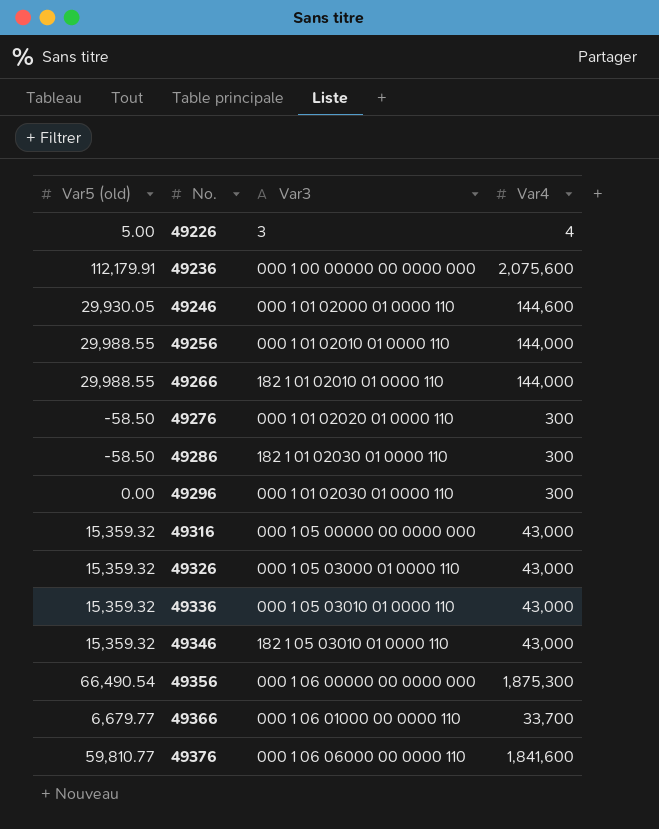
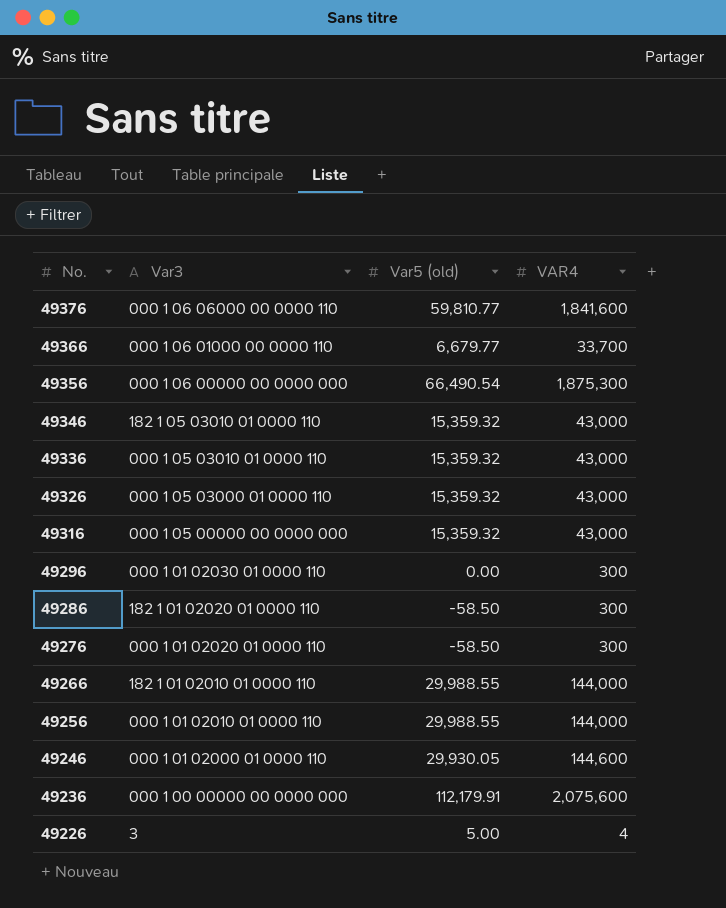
row order: No. ascending -> No. descending
column Var5 (old) | position: 1 -> 3
column name: Var4 -> VAR4
49286 | Var3: 182 1 01 02030 01 0000 110 -> 182 1 01 02020 01 0000 110

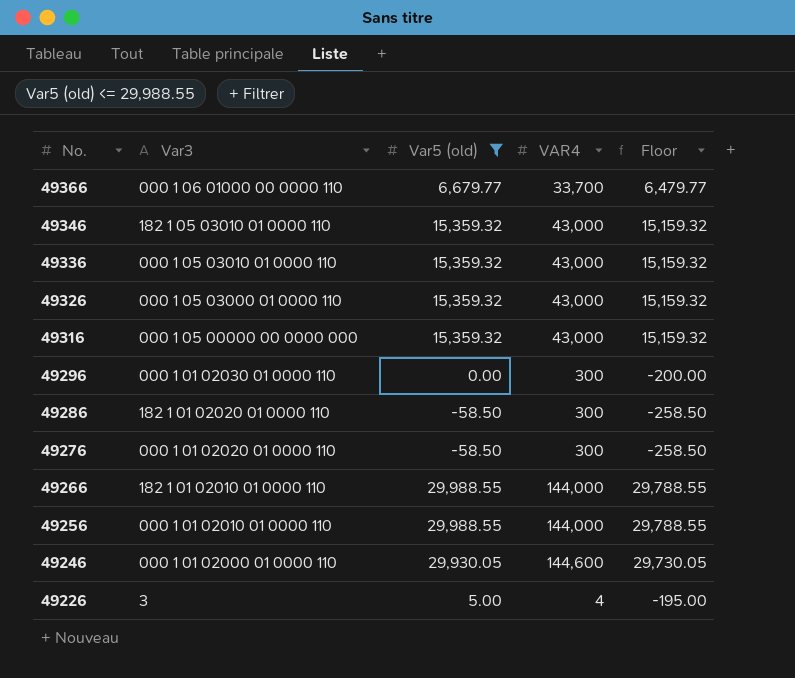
filter: none -> Var5 (old) <= 29,988.55
column Floor | formula: none -> [Var5 (old)] - 200

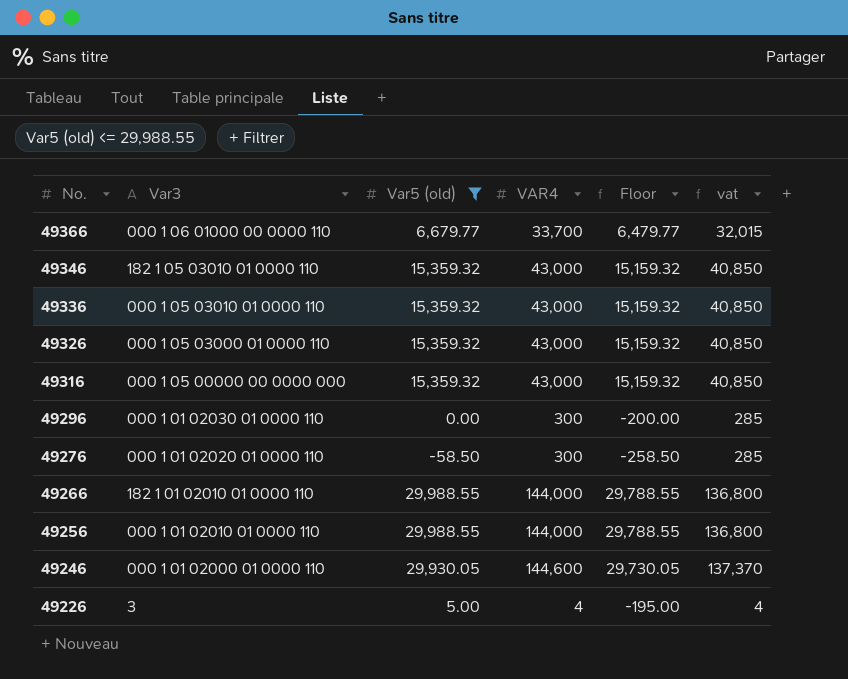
column vat | formula: none -> [VAR4] * 0.95
row 49286: 182 1 01 02020 01 0000 110 | -58.50 | 300 | -258.50 -> none

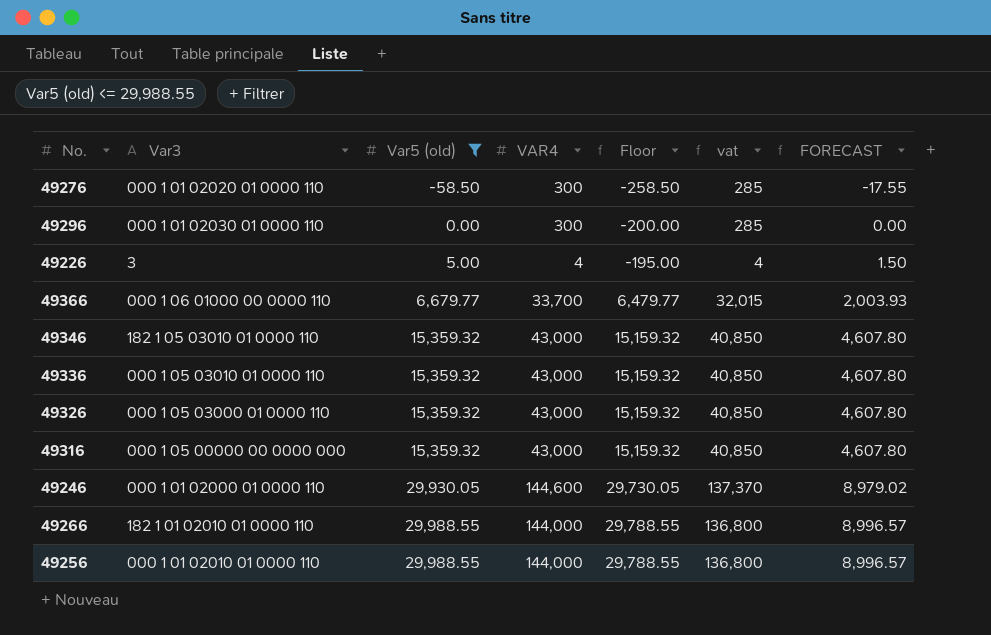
row order: No. descending -> Var5 (old) ascending
column FORECAST | formula: none -> [Var5 (old)] * 0.3

